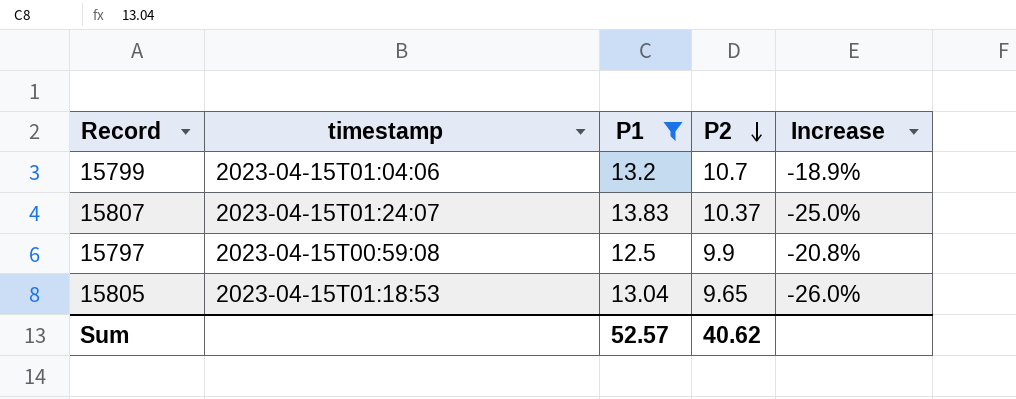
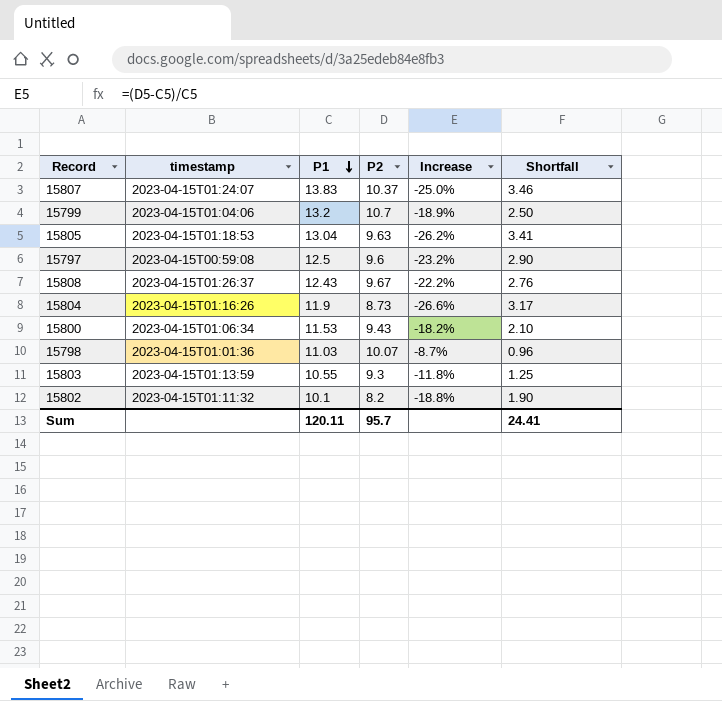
filter: P1 >= 12.5 -> none
row order: P2 descending -> P1 descending
column Shortfall | formula: none -> [P1] - [P2]
15805 | P2: 9.65 -> 9.63
15805 | Increase: -26.0% -> -26.2%
15797 | P2: 9.9 -> 9.6
15797 | Increase: -20.8% -> -23.2%
Sum | P1: 52.57 -> 120.11
Sum | P2: 40.62 -> 95.7

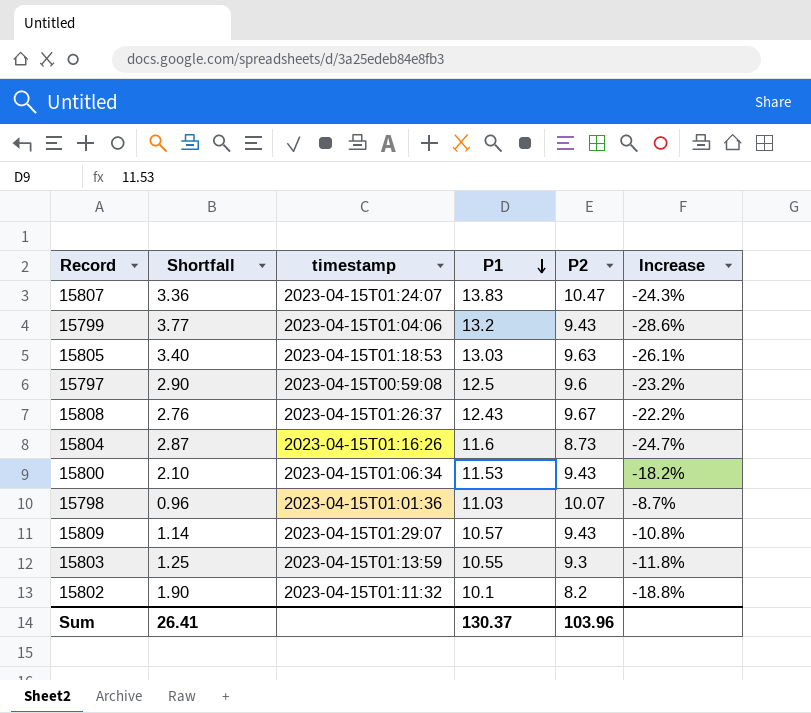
column Shortfall | position: 6 -> 2
15807 | Shortfall: 3.46 -> 3.36
15807 | P2: 10.37 -> 10.47
15807 | Increase: -25.0% -> -24.3%
15799 | Shortfall: 2.50 -> 3.77
15799 | P2: 10.7 -> 9.43
15799 | Increase: -18.9% -> -28.6%
15805 | Shortfall: 3.41 -> 3.40
15805 | P1: 13.04 -> 13.03
15805 | Increase: -26.2% -> -26.1%
15804 | Shortfall: 3.17 -> 2.87
15804 | P1: 11.9 -> 11.6
15804 | Increase: -26.6% -> -24.7%
row 15809: none -> 1.14 | 2023-04-15T01:29:07 | 10.57 | 9.43 | -10.8%
Sum | Shortfall: 24.41 -> 26.41
Sum | P1: 120.11 -> 130.37
Sum | P2: 95.7 -> 103.96

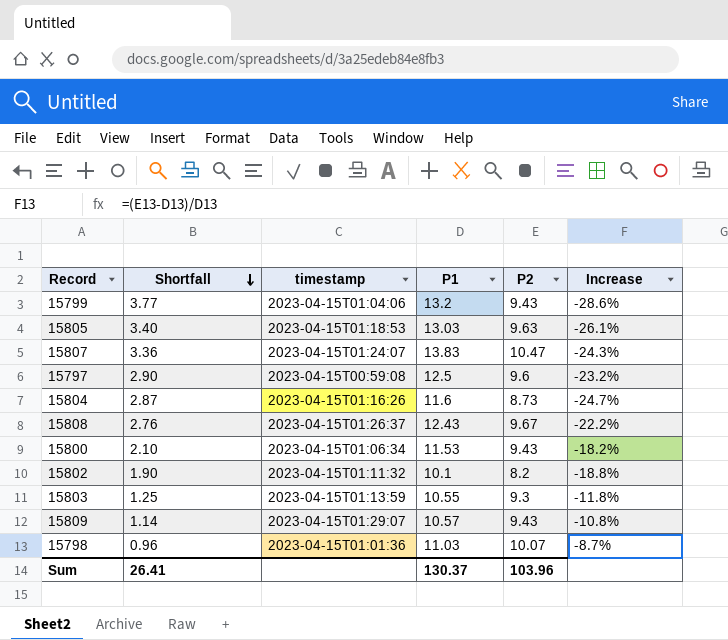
row order: P1 descending -> Shortfall descending

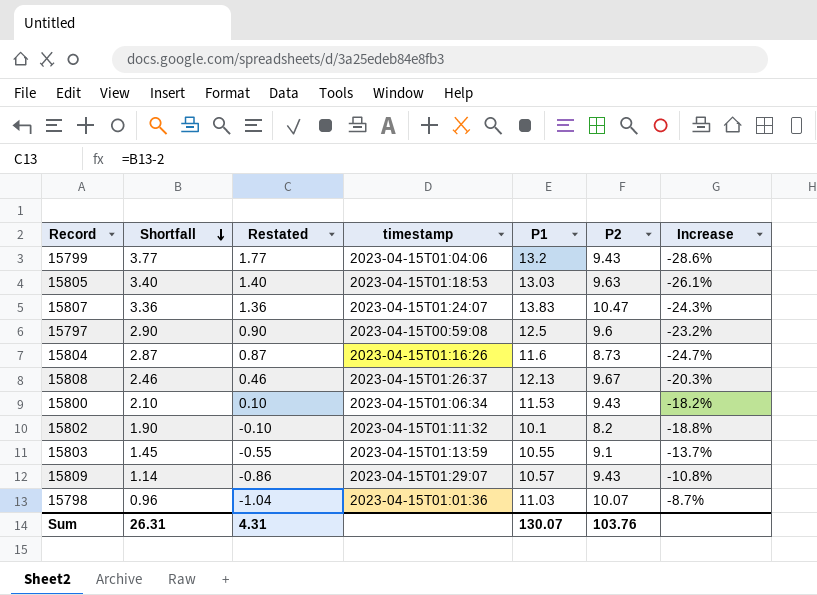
column Restated | formula: none -> [Shortfall] - 2
15808 | Shortfall: 2.76 -> 2.46
15808 | P1: 12.43 -> 12.13
15808 | Increase: -22.2% -> -20.3%
15803 | Shortfall: 1.25 -> 1.45
15803 | P2: 9.3 -> 9.1
15803 | Increase: -11.8% -> -13.7%
Sum | Shortfall: 26.41 -> 26.31
Sum | P1: 130.37 -> 130.07
Sum | P2: 103.96 -> 103.76

